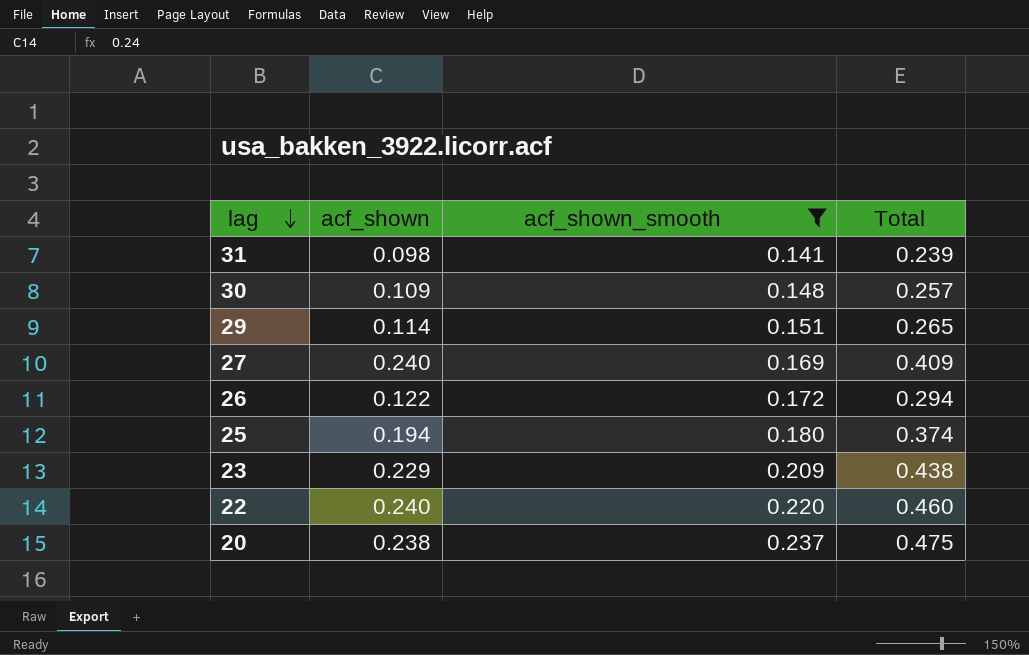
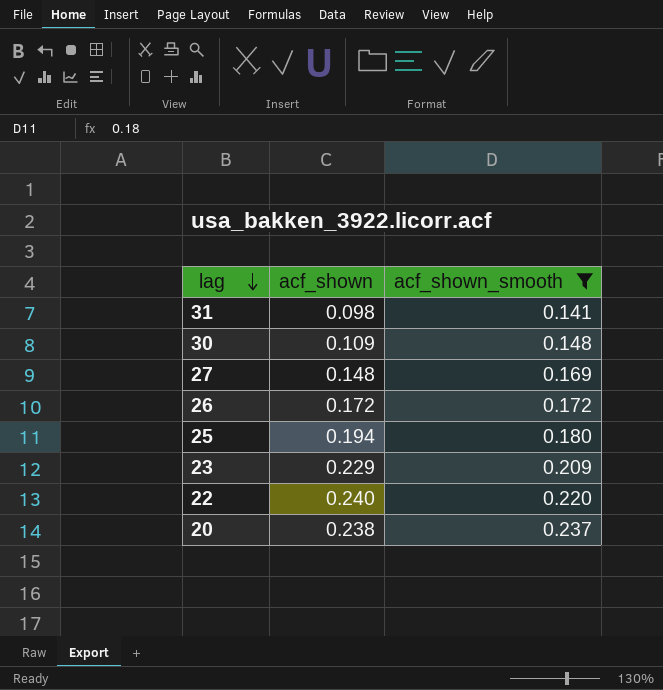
column Total | formula: [acf_shown] + [acf_shown_smooth] -> none
row 29: 0.114 | 0.151 | 0.265 -> none
27 | acf_shown: 0.240 -> 0.148
26 | acf_shown: 0.122 -> 0.172

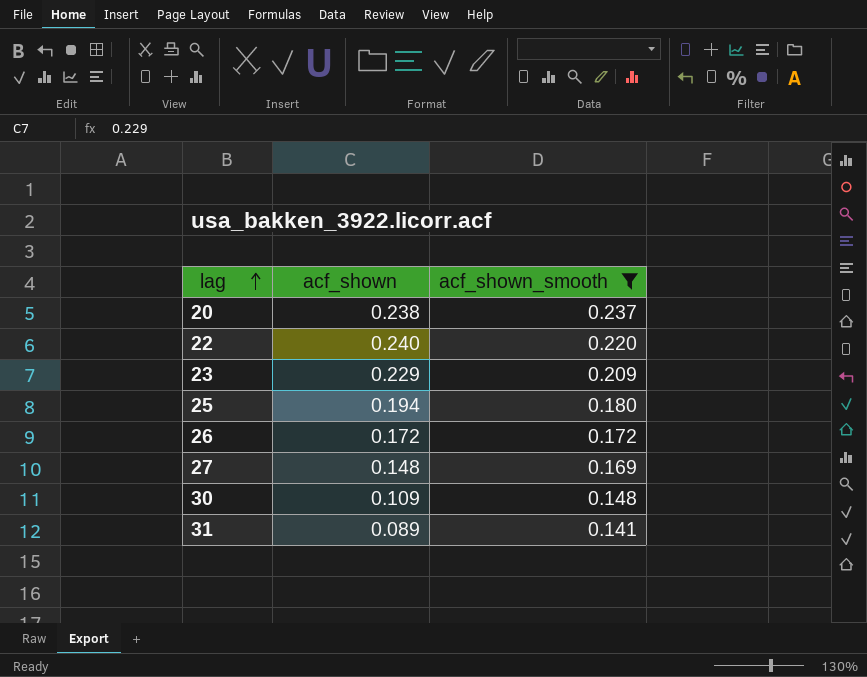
row order: lag descending -> lag ascending
31 | acf_shown: 0.098 -> 0.089

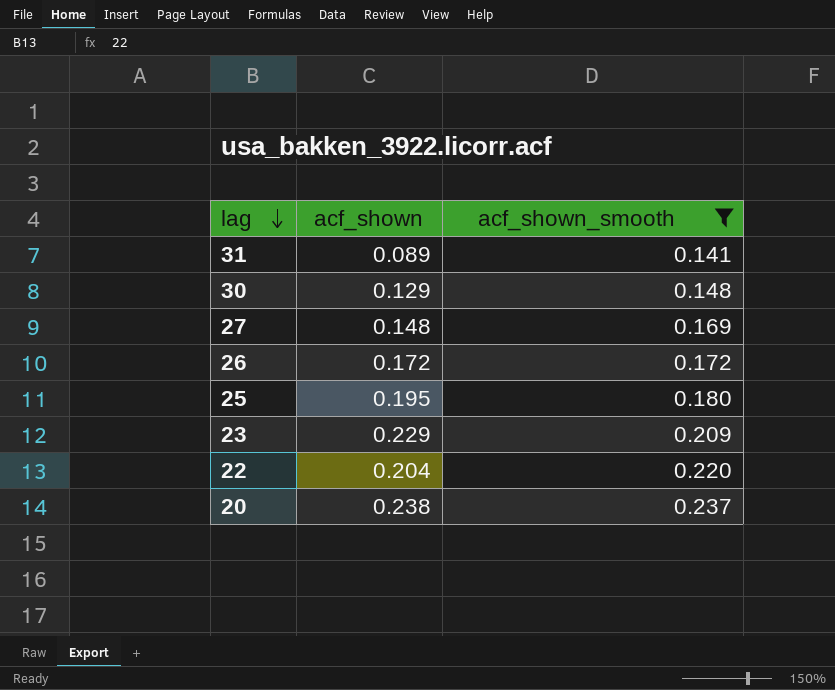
row order: lag ascending -> lag descending
30 | acf_shown: 0.109 -> 0.129
25 | acf_shown: 0.194 -> 0.195
22 | acf_shown: 0.240 -> 0.204

